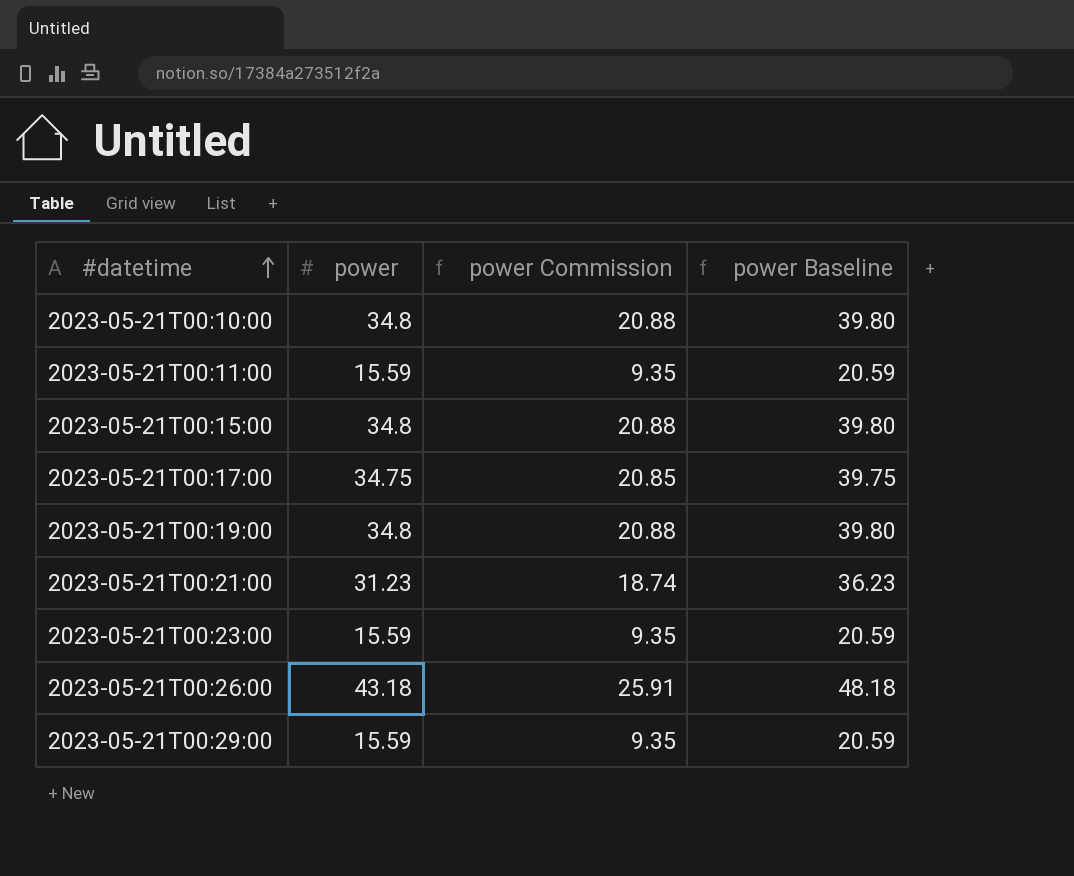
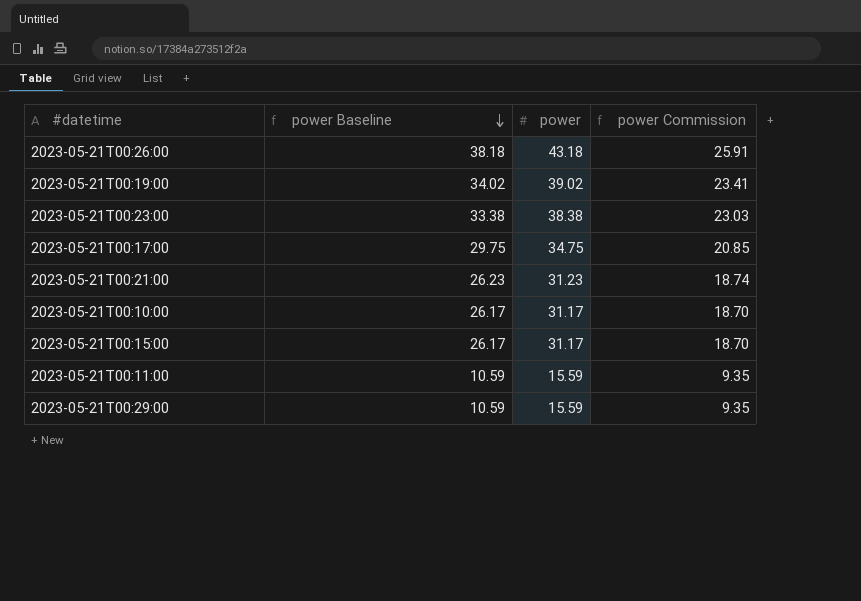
row order: #datetime ascending -> power Baseline descending
column power Baseline | formula: [power] + 5 -> [power] - 5
column power Baseline | position: 4 -> 2
2023-05-21T00:19:00 | power: 34.8 -> 39.02
2023-05-21T00:19:00 | power Commission: 20.88 -> 23.41
2023-05-21T00:23:00 | power: 15.59 -> 38.38
2023-05-21T00:23:00 | power Commission: 9.35 -> 23.03
2023-05-21T00:10:00 | power: 34.8 -> 31.17
2023-05-21T00:10:00 | power Commission: 20.88 -> 18.70
2023-05-21T00:15:00 | power: 34.8 -> 31.17
2023-05-21T00:15:00 | power Commission: 20.88 -> 18.70

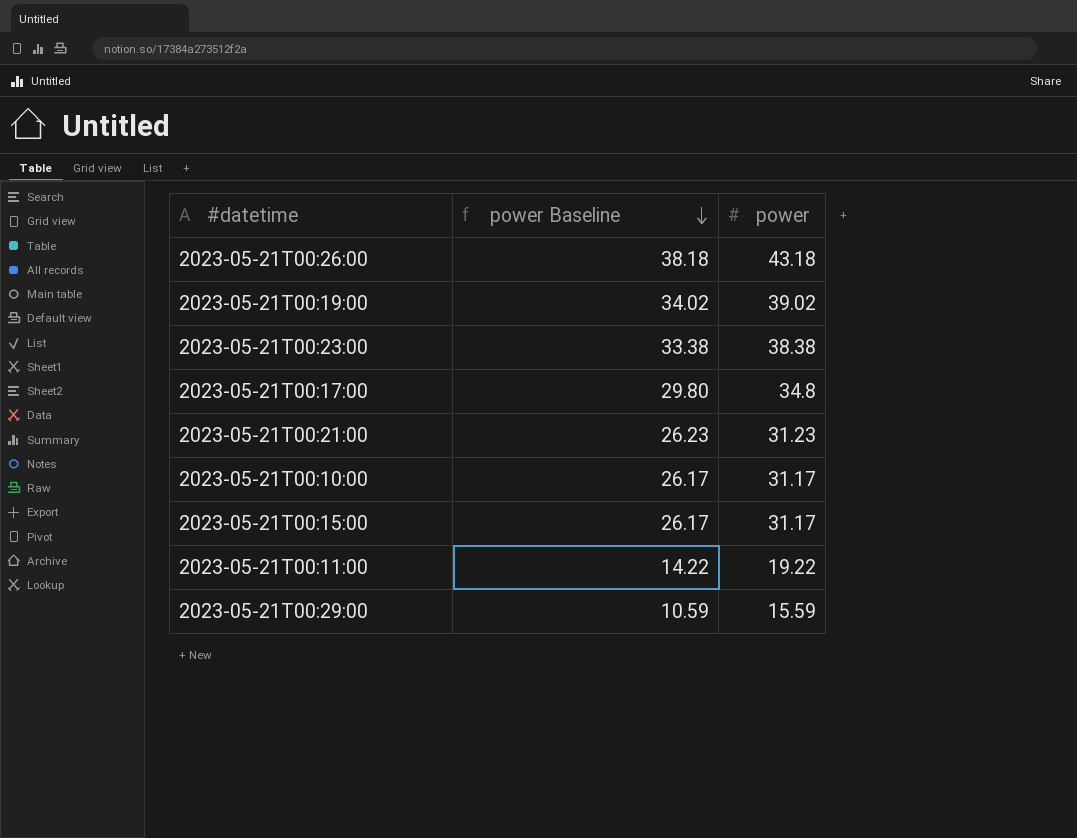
column power Commission | formula: [power] * 0.6 -> none
2023-05-21T00:17:00 | power Baseline: 29.75 -> 29.80
2023-05-21T00:17:00 | power: 34.75 -> 34.8
2023-05-21T00:11:00 | power Baseline: 10.59 -> 14.22
2023-05-21T00:11:00 | power: 15.59 -> 19.22

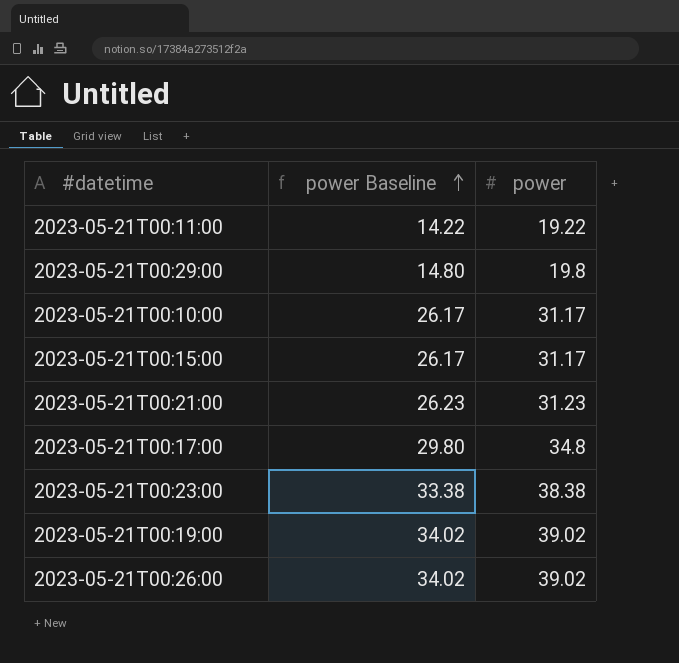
row order: power Baseline descending -> power Baseline ascending
2023-05-21T00:29:00 | power Baseline: 10.59 -> 14.80
2023-05-21T00:29:00 | power: 15.59 -> 19.8
2023-05-21T00:26:00 | power Baseline: 38.18 -> 34.02
2023-05-21T00:26:00 | power: 43.18 -> 39.02

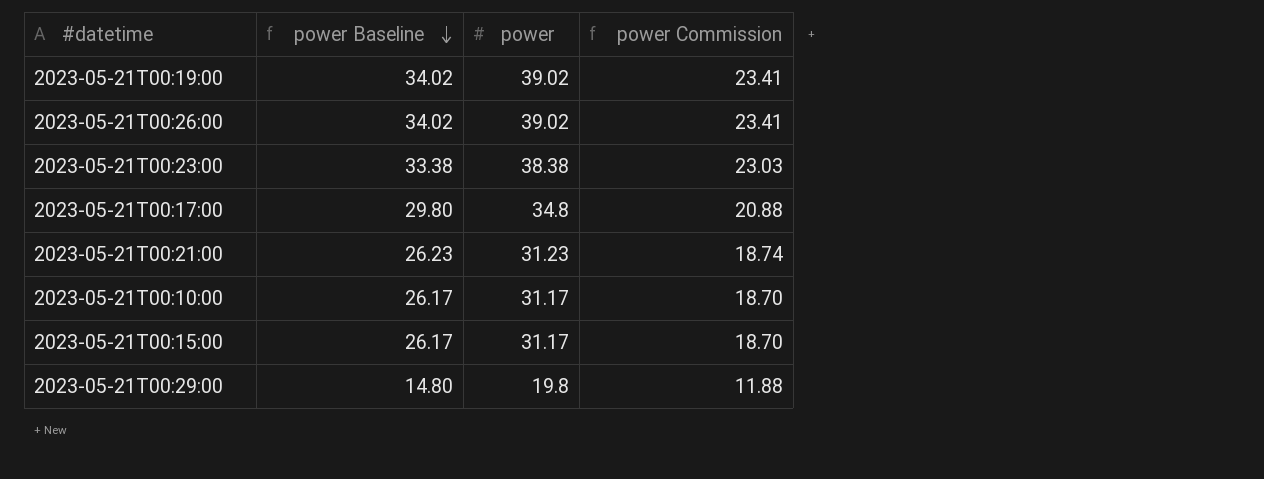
row order: power Baseline ascending -> power Baseline descending
column power Commission | formula: none -> [power] * 0.6
row 2023-05-21T00:11:00: 14.22 | 19.22 -> none

